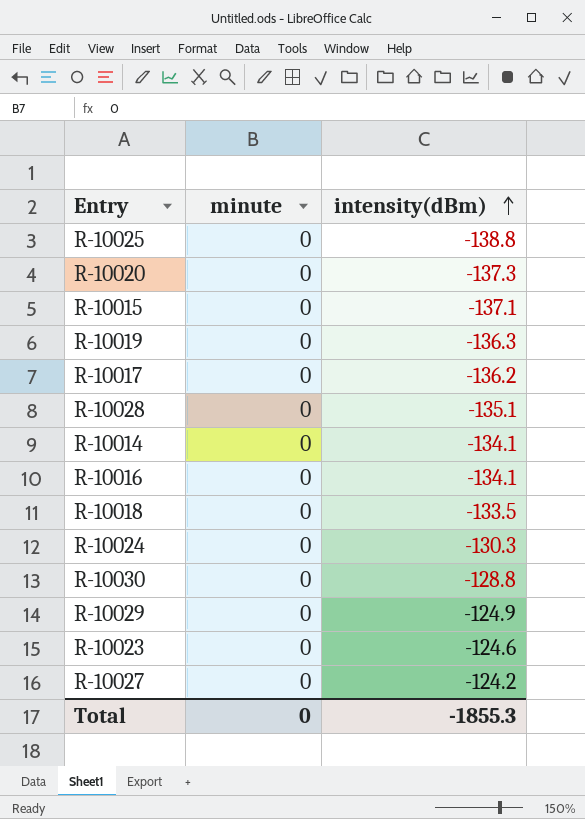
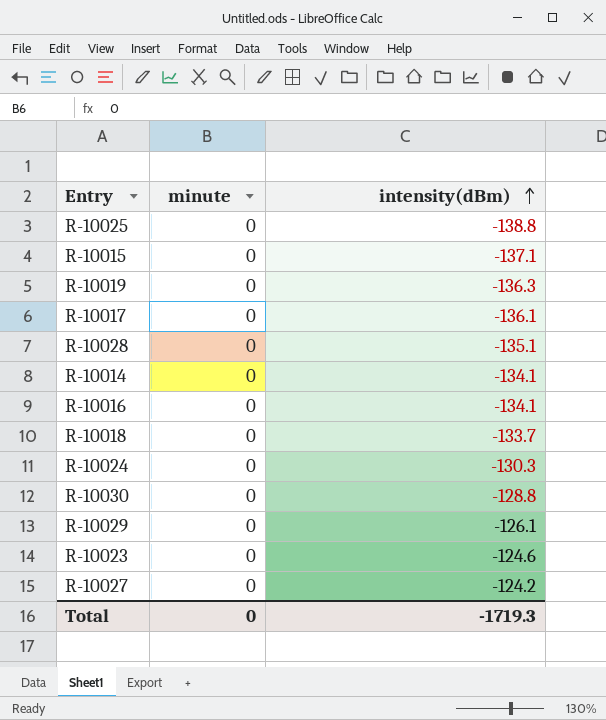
row R-10020: 0 | -137.3 -> none
R-10017 | intensity(dBm): -136.2 -> -136.1
R-10018 | intensity(dBm): -133.5 -> -133.7
R-10029 | intensity(dBm): -124.9 -> -126.1
Total | intensity(dBm): -1855.3 -> -1719.3

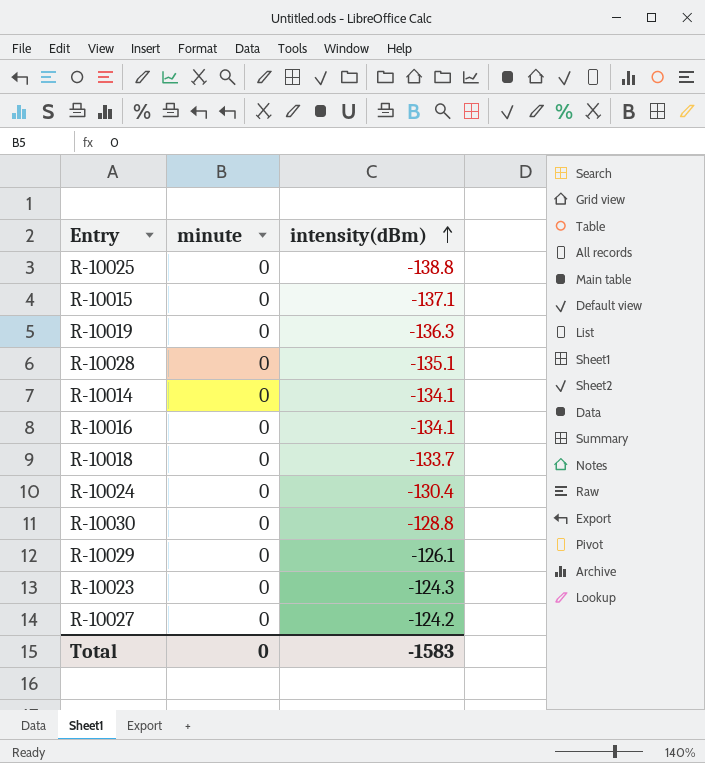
row R-10017: 0 | -136.1 -> none
R-10024 | intensity(dBm): -130.3 -> -130.4
R-10023 | intensity(dBm): -124.6 -> -124.3
Total | intensity(dBm): -1719.3 -> -1583

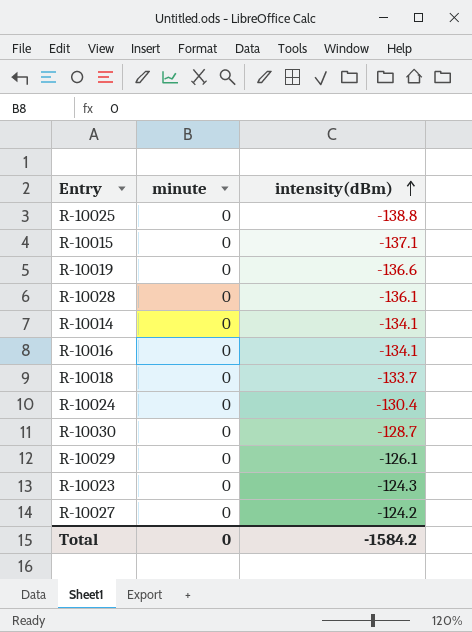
R-10019 | intensity(dBm): -136.3 -> -136.6
R-10028 | intensity(dBm): -135.1 -> -136.1
R-10030 | intensity(dBm): -128.8 -> -128.7
Total | intensity(dBm): -1583 -> -1584.2

